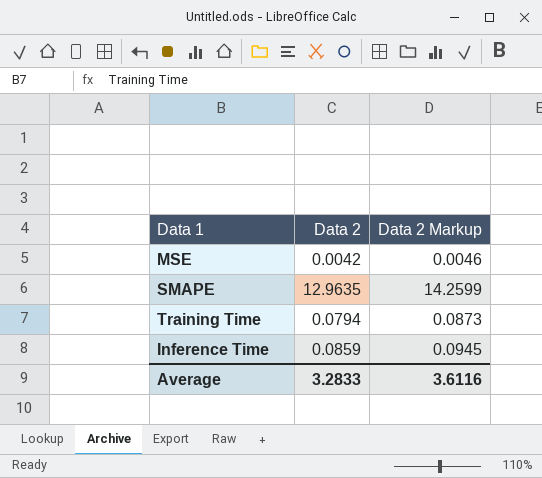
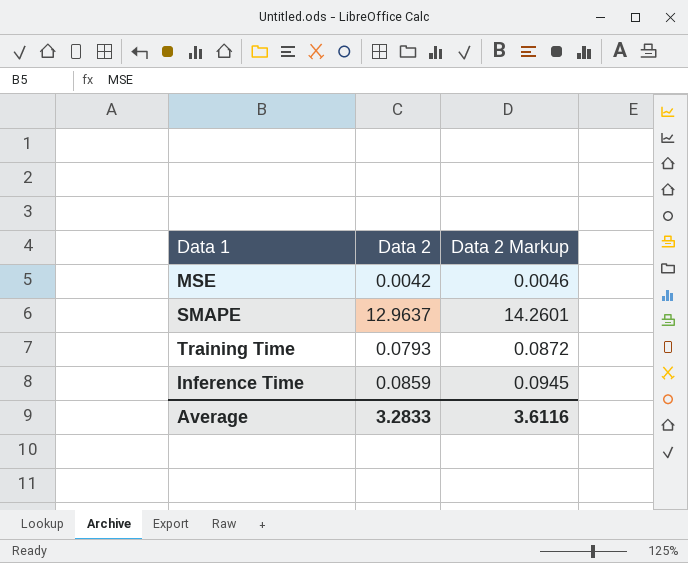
SMAPE | Data 2: 12.9635 -> 12.9637
SMAPE | Data 2 Markup: 14.2599 -> 14.2601
Training Time | Data 2: 0.0794 -> 0.0793
Training Time | Data 2 Markup: 0.0873 -> 0.0872

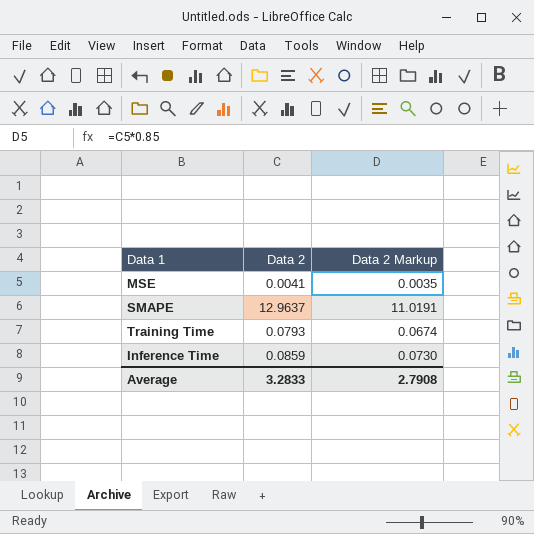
column Data 2 Markup | formula: [Data 2] * 1.1 -> [Data 2] * 0.85
MSE | Data 2: 0.0042 -> 0.0041
Average | Data 2 Markup: 3.6116 -> 2.7908

